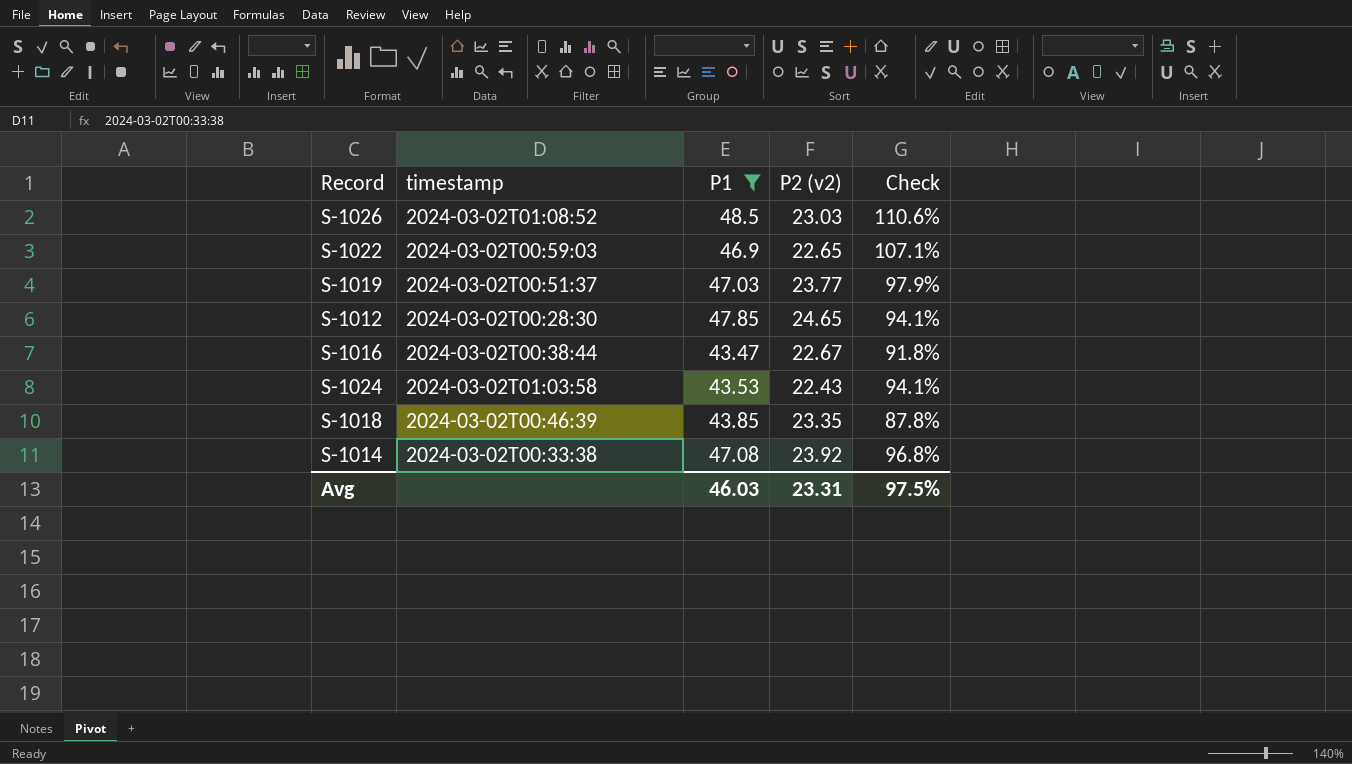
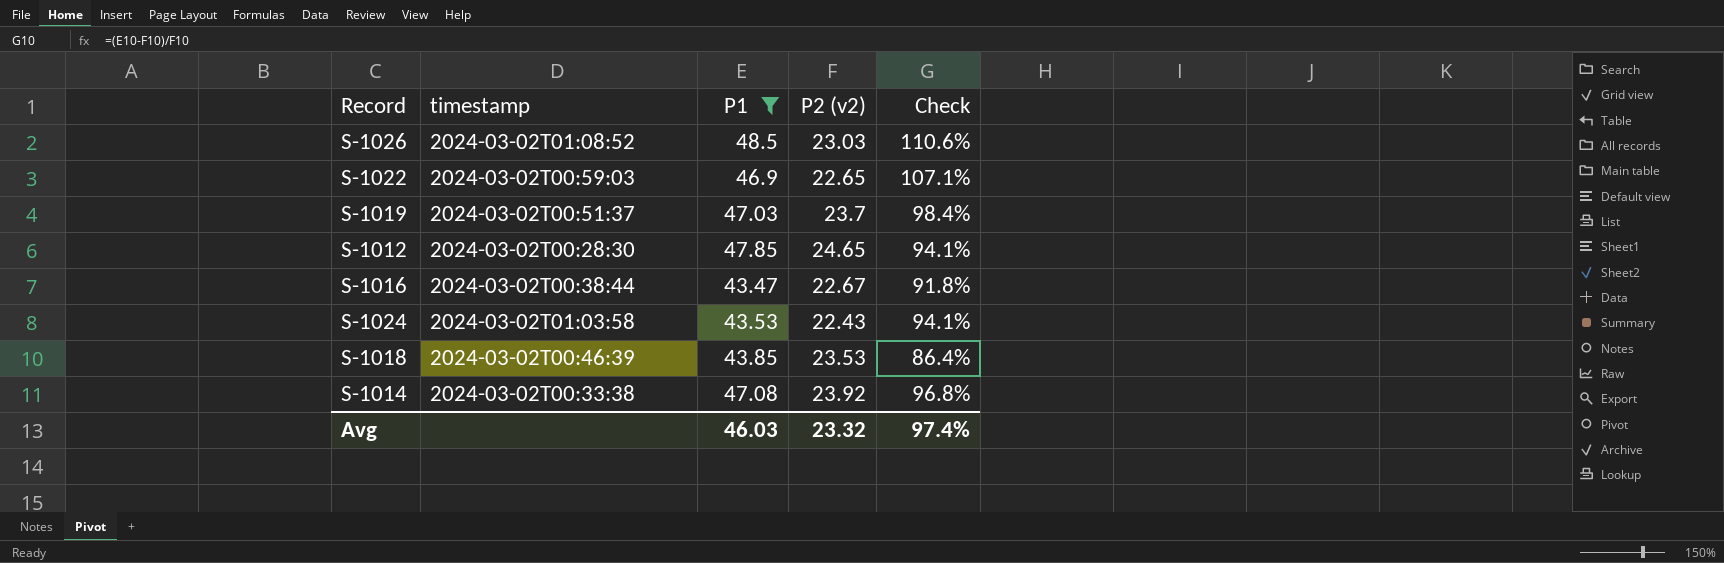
S-1019 | P2 (v2): 23.77 -> 23.7
S-1019 | Check: 97.9% -> 98.4%
S-1018 | P2 (v2): 23.35 -> 23.53
S-1018 | Check: 87.8% -> 86.4%
Avg | P2 (v2): 23.31 -> 23.32
Avg | Check: 97.5% -> 97.4%

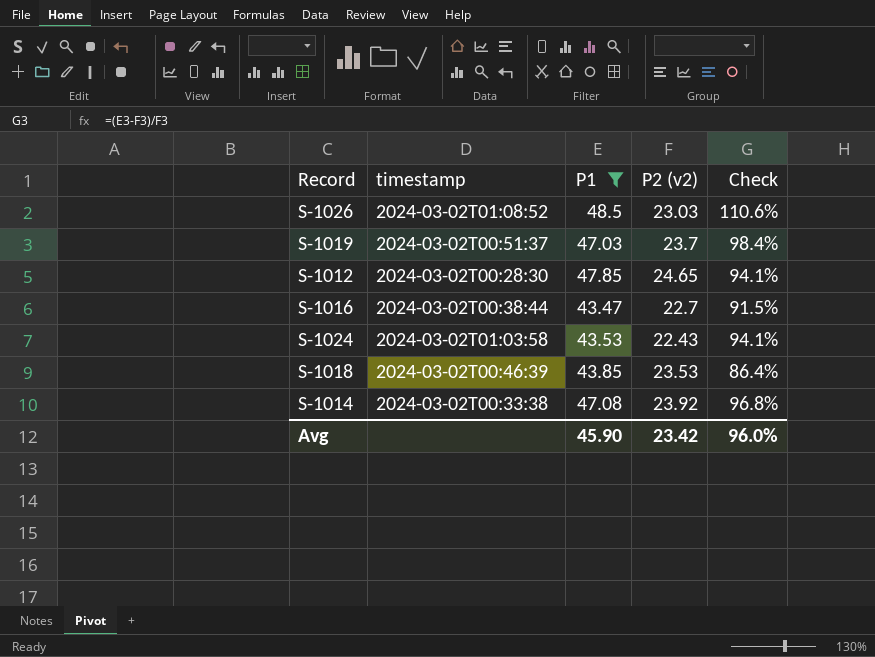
row S-1022: 2024-03-02T00:59:03 | 46.9 | 22.65 | 107.1% -> none
S-1016 | P2 (v2): 22.67 -> 22.7
S-1016 | Check: 91.8% -> 91.5%
Avg | P1: 46.03 -> 45.90
Avg | P2 (v2): 23.32 -> 23.42
Avg | Check: 97.4% -> 96.0%

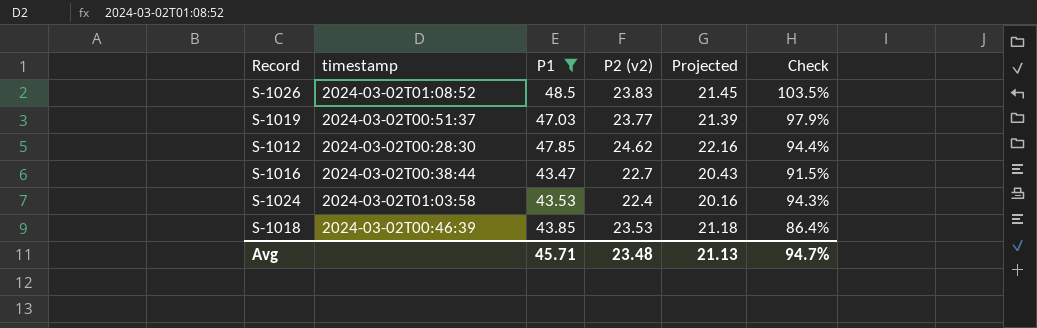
column Projected | formula: none -> [P2 (v2)] * 0.9
row S-1014: 2024-03-02T00:33:38 | 47.08 | 23.92 | 96.8% -> none
S-1026 | P2 (v2): 23.03 -> 23.83
S-1026 | Check: 110.6% -> 103.5%
S-1019 | P2 (v2): 23.7 -> 23.77
S-1019 | Check: 98.4% -> 97.9%
S-1012 | P2 (v2): 24.65 -> 24.62
S-1012 | Check: 94.1% -> 94.4%
S-1024 | P2 (v2): 22.43 -> 22.4
S-1024 | Check: 94.1% -> 94.3%
Avg | P1: 45.90 -> 45.71
Avg | P2 (v2): 23.42 -> 23.48
Avg | Check: 96.0% -> 94.7%

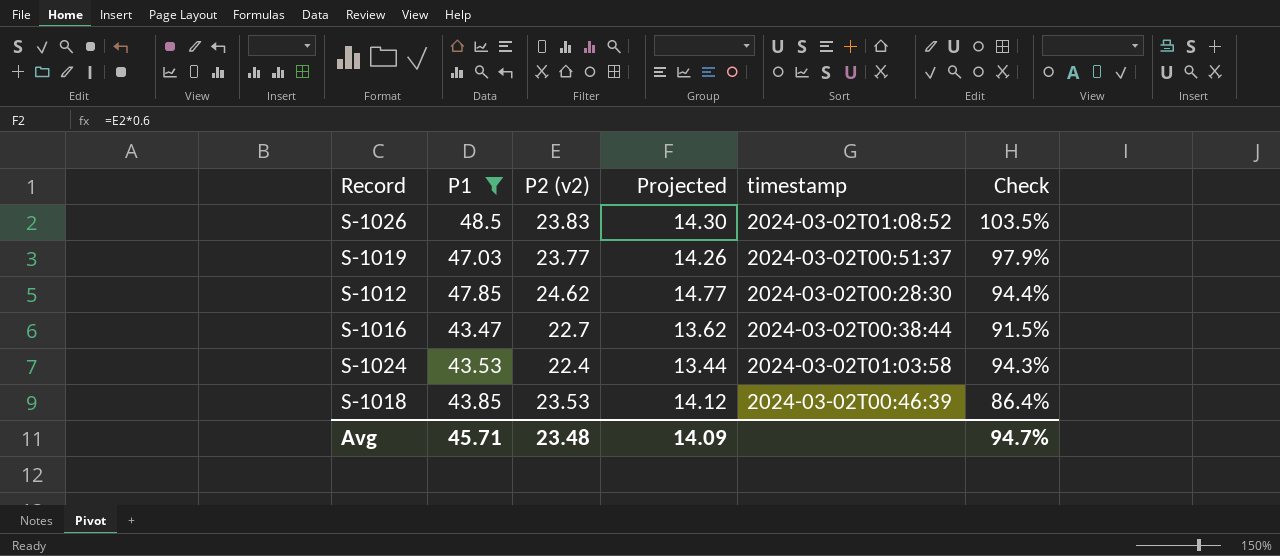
column Projected | formula: [P2 (v2)] * 0.9 -> [P2 (v2)] * 0.6
column timestamp | position: 2 -> 5
Avg | Projected: 21.13 -> 14.09

